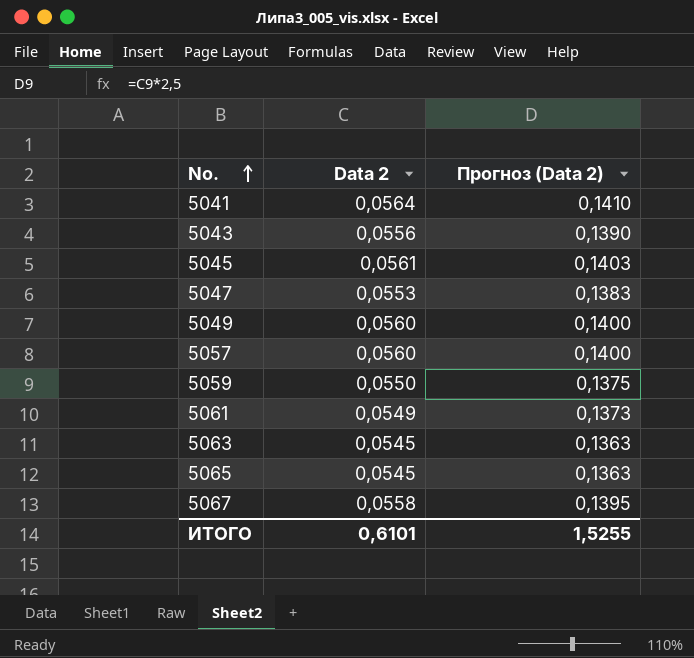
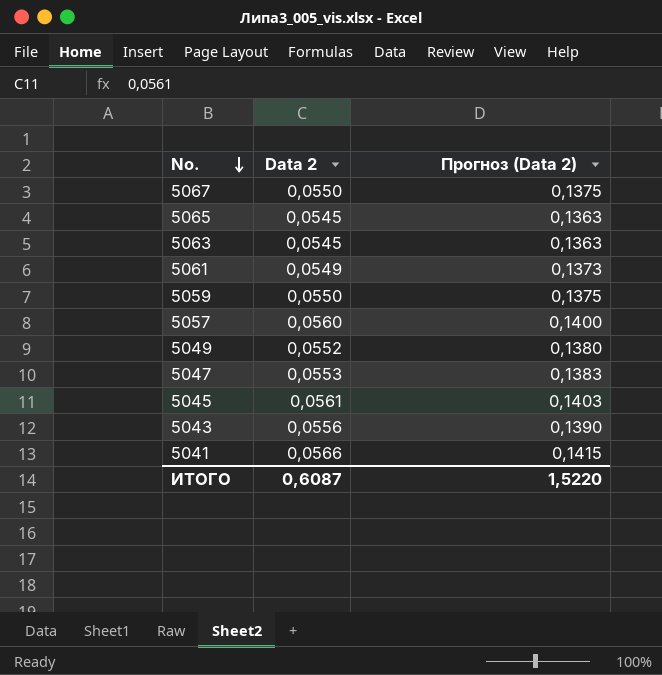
row order: No. ascending -> No. descending
5067 | Data 2: 0,0558 -> 0,0550
5067 | Прогноз (Data 2): 0,1395 -> 0,1375
5049 | Data 2: 0,0560 -> 0,0552
5049 | Прогноз (Data 2): 0,1400 -> 0,1380
5041 | Data 2: 0,0564 -> 0,0566
5041 | Прогноз (Data 2): 0,1410 -> 0,1415
ИТОГО | Data 2: 0,6101 -> 0,6087
ИТОГО | Прогноз (Data 2): 1,5255 -> 1,5220

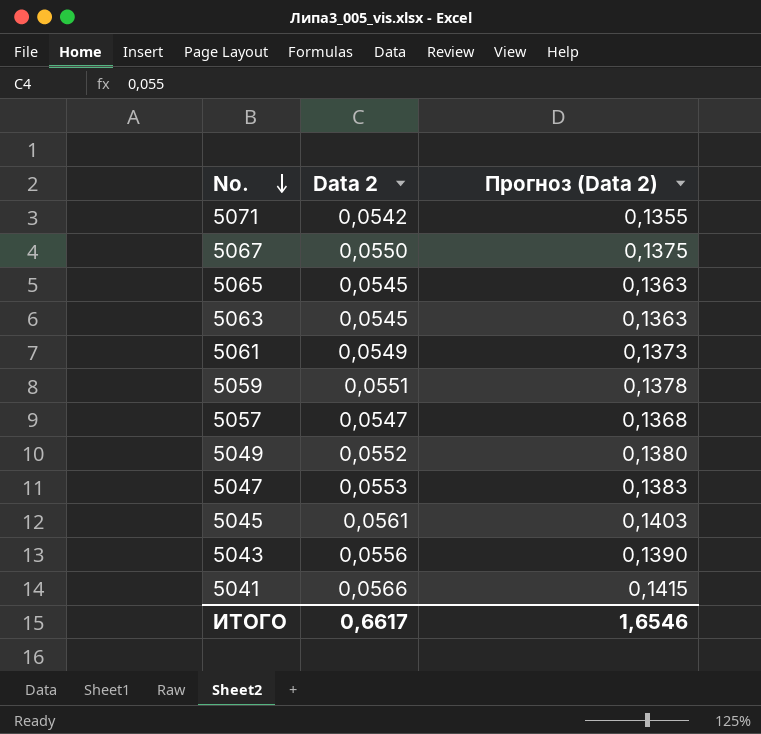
row 5071: none -> 0,0542 | 0,1355
5059 | Data 2: 0,0550 -> 0,0551
5059 | Прогноз (Data 2): 0,1375 -> 0,1378
5057 | Data 2: 0,0560 -> 0,0547
5057 | Прогноз (Data 2): 0,1400 -> 0,1368
ИТОГО | Data 2: 0,6087 -> 0,6617
ИТОГО | Прогноз (Data 2): 1,5220 -> 1,6546

